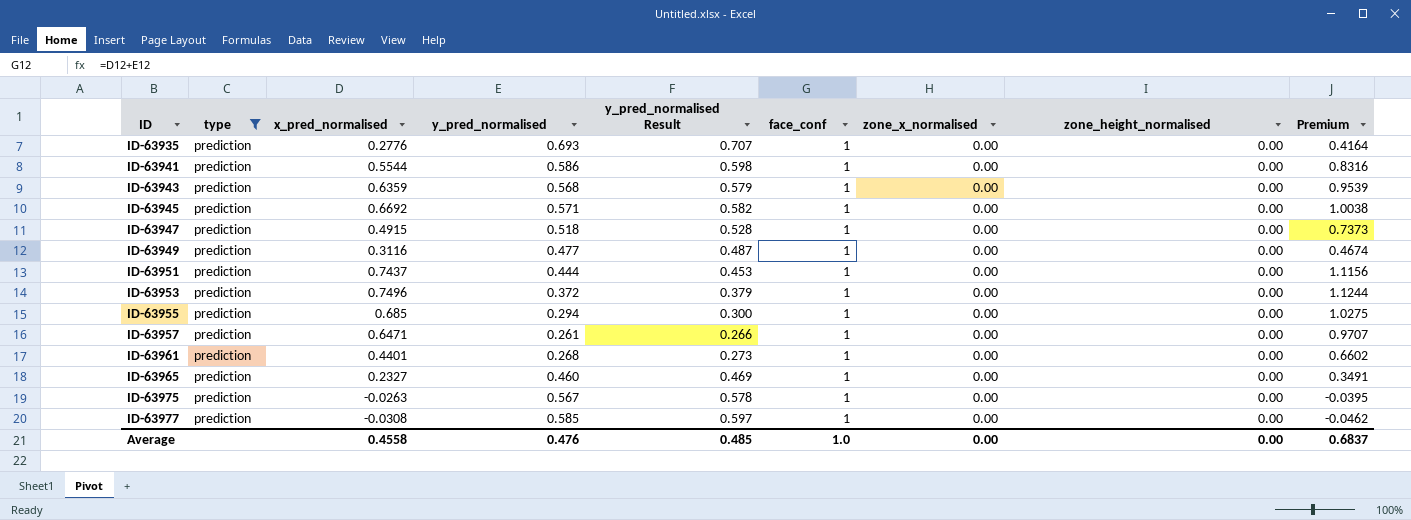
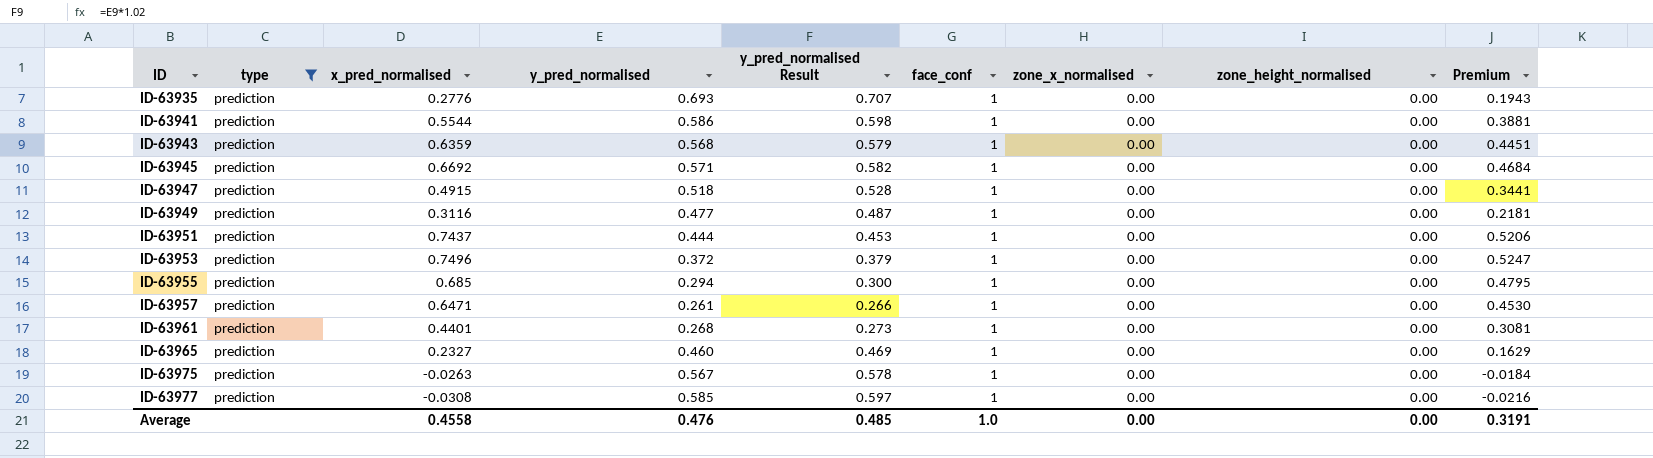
column Premium | formula: [x_pred_normalised] * 1.5 -> [x_pred_normalised] * 0.7
Average | Premium: 0.6837 -> 0.3191

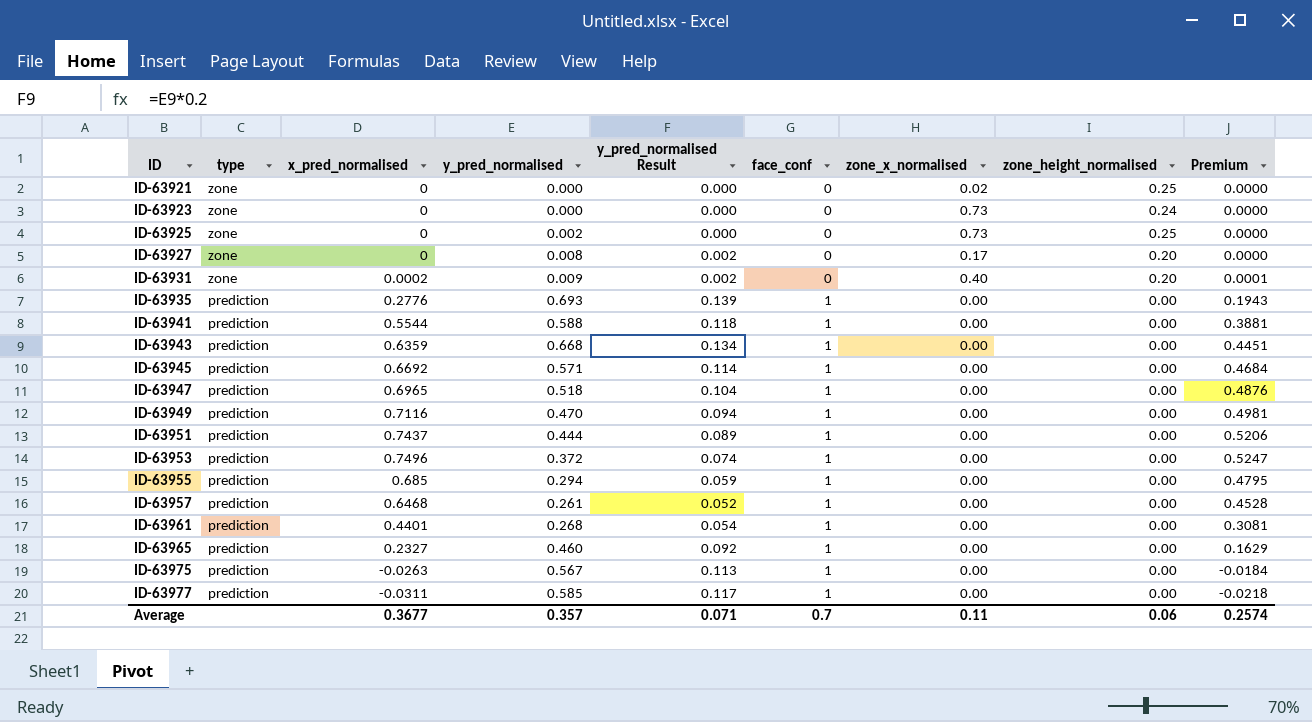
filter: type = prediction -> none
column y_pred_normalised Result | formula: [y_pred_normalised] * 1.02 -> [y_pred_normalised] * 0.2
ID-63941 | y_pred_normalised: 0.586 -> 0.588
ID-63943 | y_pred_normalised: 0.568 -> 0.668
ID-63947 | x_pred_normalised: 0.4915 -> 0.6965
ID-63947 | Premium: 0.3441 -> 0.4876
ID-63949 | x_pred_normalised: 0.3116 -> 0.7116
ID-63949 | y_pred_normalised: 0.477 -> 0.470
ID-63949 | Premium: 0.2181 -> 0.4981
ID-63957 | x_pred_normalised: 0.6471 -> 0.6468
ID-63957 | Premium: 0.4530 -> 0.4528
ID-63977 | x_pred_normalised: -0.0308 -> -0.0311
ID-63977 | Premium: -0.0216 -> -0.0218
Average | x_pred_normalised: 0.4558 -> 0.3677
Average | y_pred_normalised: 0.476 -> 0.357
Average | y_pred_normalised Result: 0.485 -> 0.071
Average | face_conf: 1.0 -> 0.7
Average | zone_x_normalised: 0.00 -> 0.11
Average | zone_height_normalised: 0.00 -> 0.06
Average | Premium: 0.3191 -> 0.2574

